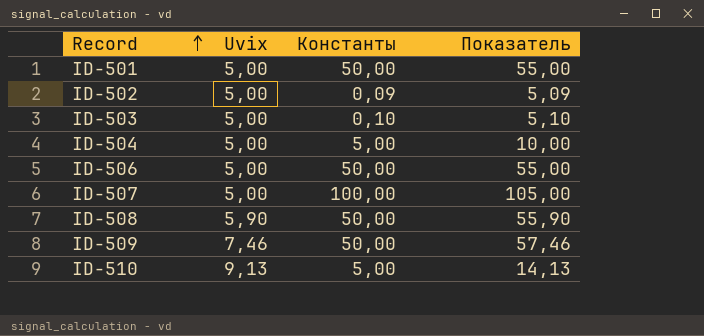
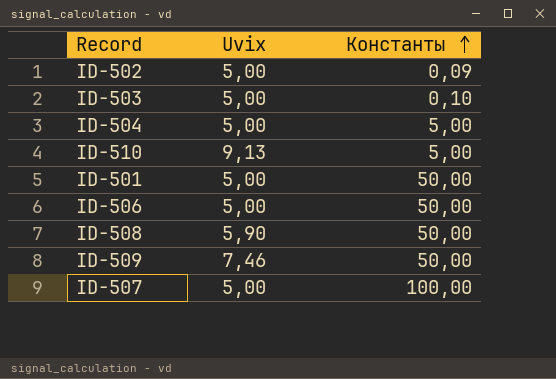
row order: Record ascending -> Константы ascending
column Показатель | formula: [Uvix] + [Константы] -> none

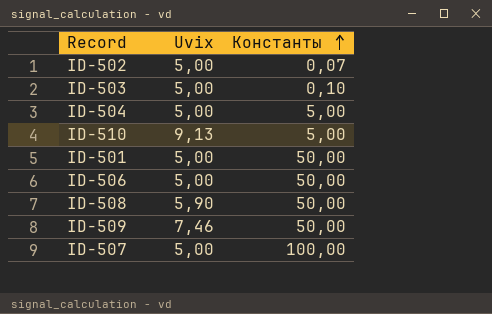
ID-502 | Константы: 0,09 -> 0,07

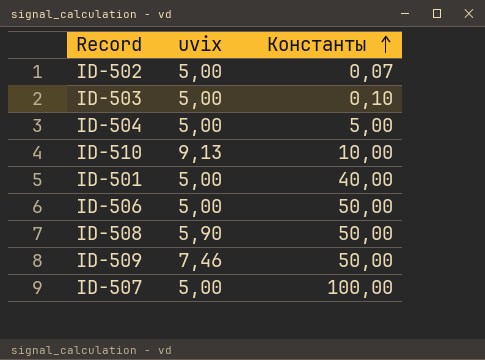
column name: Uvix -> uvix
ID-510 | Константы: 5,00 -> 10,00
ID-501 | Константы: 50,00 -> 40,00

